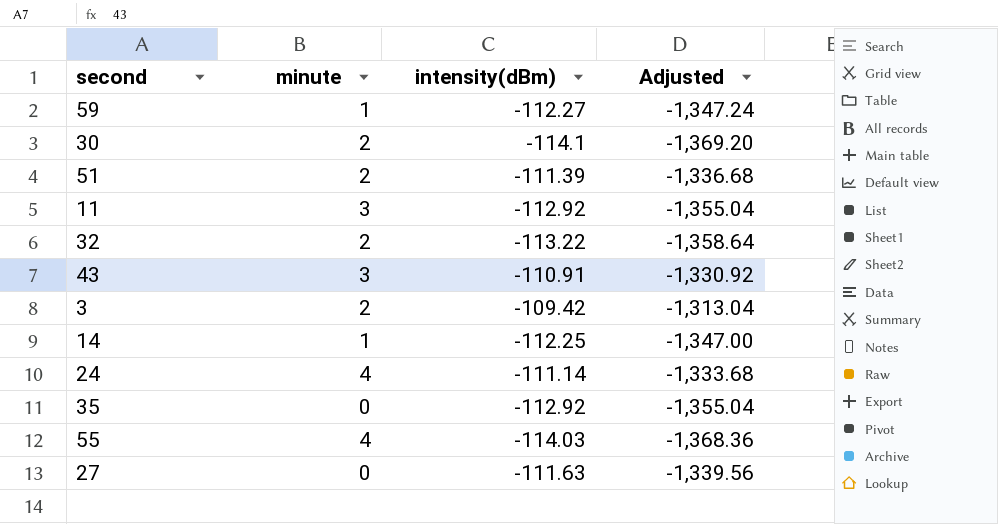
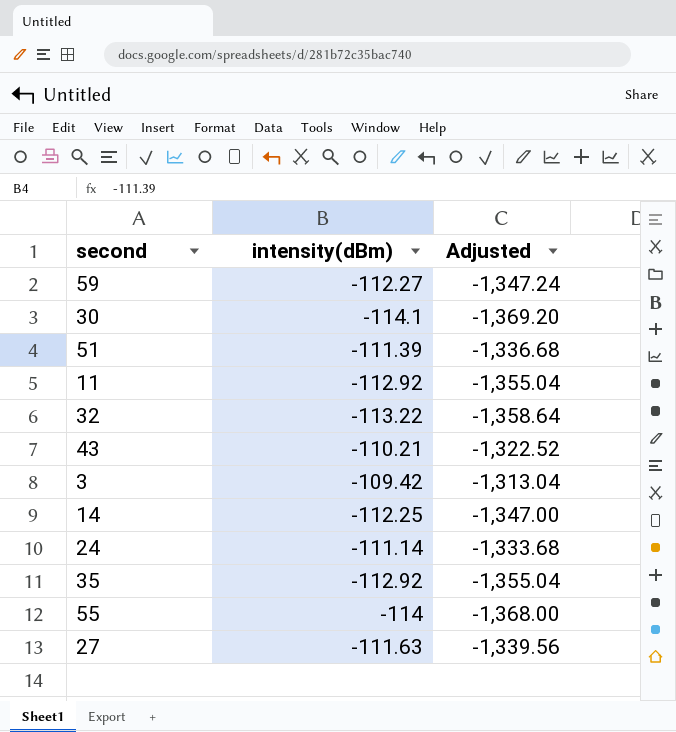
column minute | position: 2 -> none
43 | intensity(dBm): -110.91 -> -110.21
43 | Adjusted: -1,330.92 -> -1,322.52
55 | intensity(dBm): -114.03 -> -114
55 | Adjusted: -1,368.36 -> -1,368.00

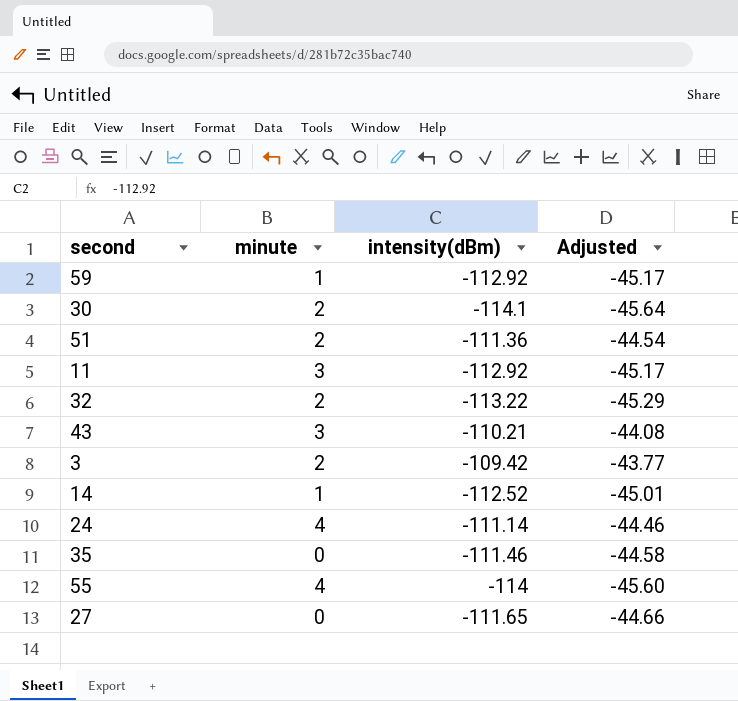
column minute | position: none -> 2
column Adjusted | formula: [intensity(dBm)] * 12 -> [intensity(dBm)] * 0.4
59 | intensity(dBm): -112.27 -> -112.92
51 | intensity(dBm): -111.39 -> -111.36
14 | intensity(dBm): -112.25 -> -112.52
35 | intensity(dBm): -112.92 -> -111.46
27 | intensity(dBm): -111.63 -> -111.65

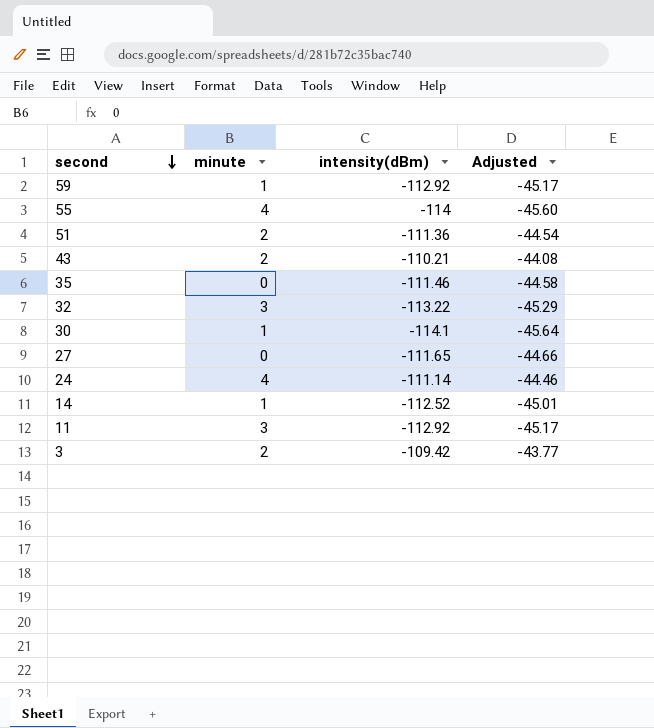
row order: none -> second descending
43 | minute: 3 -> 2
32 | minute: 2 -> 3
30 | minute: 2 -> 1

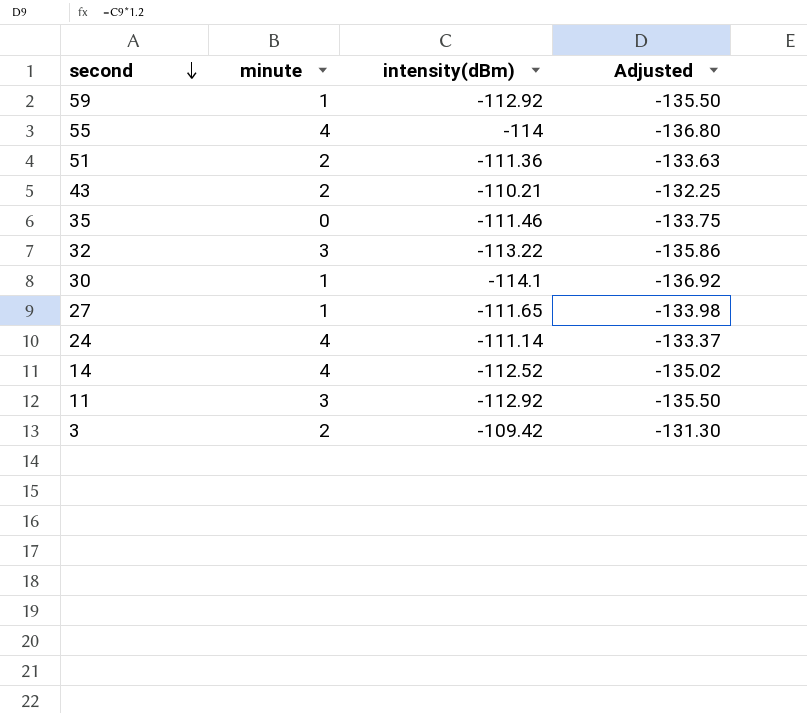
column Adjusted | formula: [intensity(dBm)] * 0.4 -> [intensity(dBm)] * 1.2
27 | minute: 0 -> 1
14 | minute: 1 -> 4

